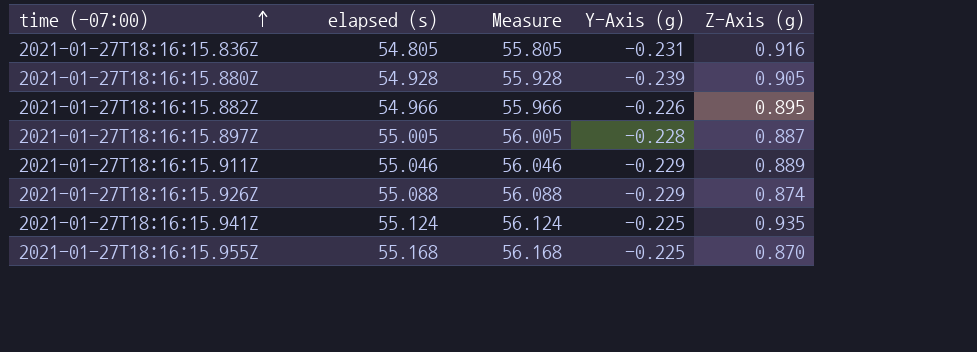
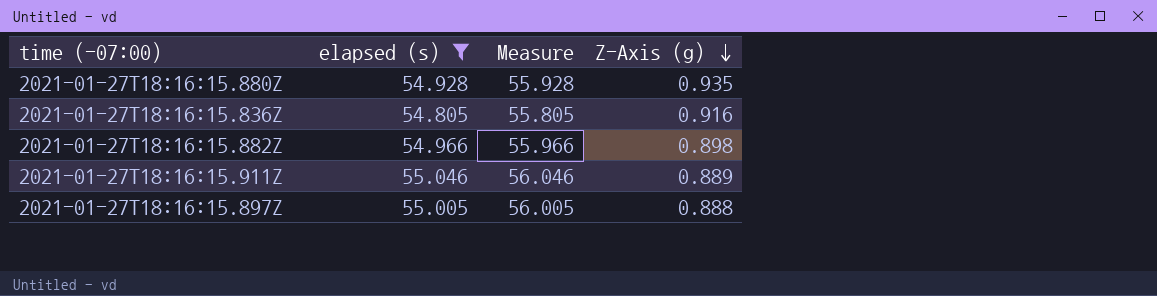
filter: none -> elapsed (s) <= 55.046
row order: time (-07:00) ascending -> Z-Axis (g) descending
column Y-Axis (g) | position: 4 -> none
2021-01-27T18:16:15.880Z | Z-Axis (g): 0.905 -> 0.935
2021-01-27T18:16:15.882Z | Z-Axis (g): 0.895 -> 0.898
2021-01-27T18:16:15.897Z | Z-Axis (g): 0.887 -> 0.888

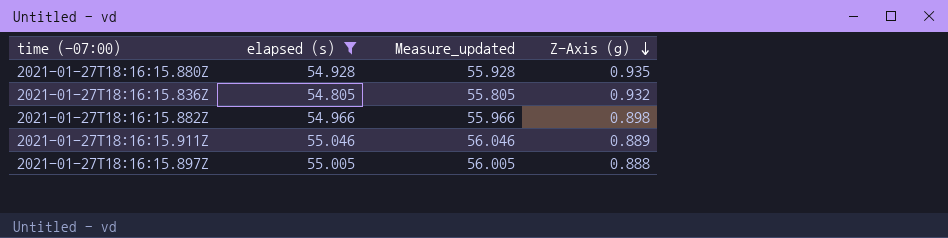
column name: Measure -> Measure_updated
2021-01-27T18:16:15.836Z | Z-Axis (g): 0.916 -> 0.932

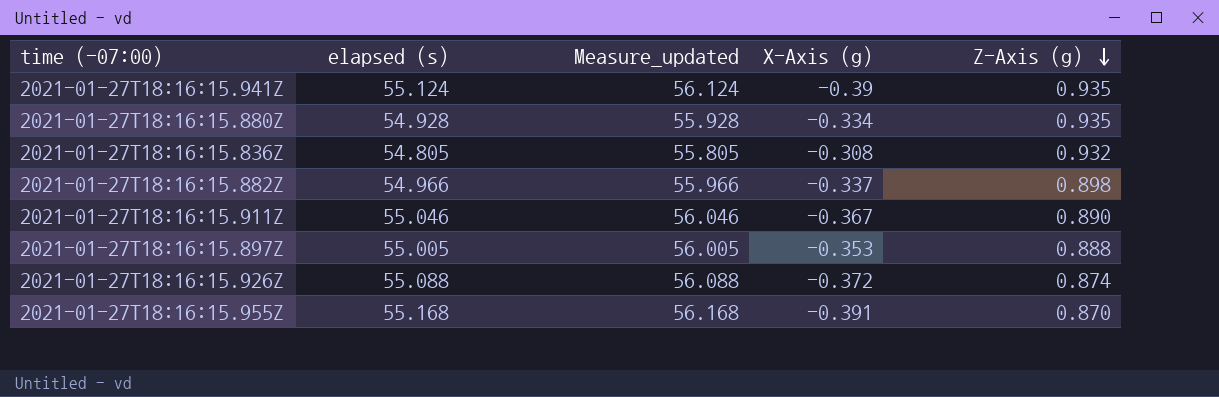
filter: elapsed (s) <= 55.046 -> none
column X-Axis (g) | position: none -> 4
2021-01-27T18:16:15.911Z | Z-Axis (g): 0.889 -> 0.890

